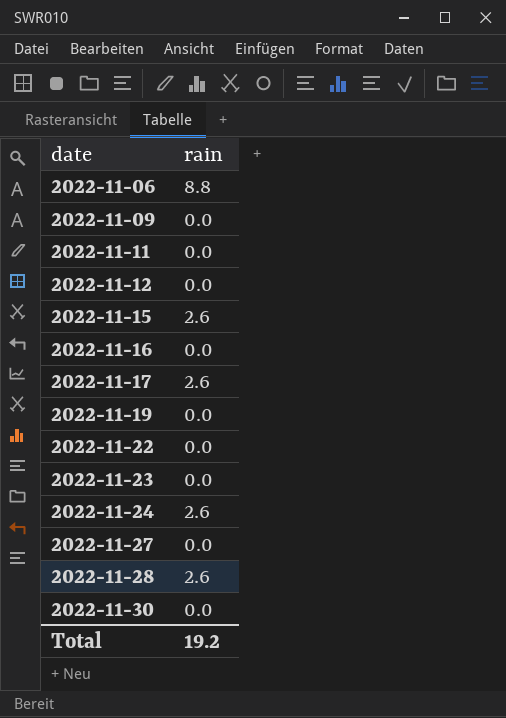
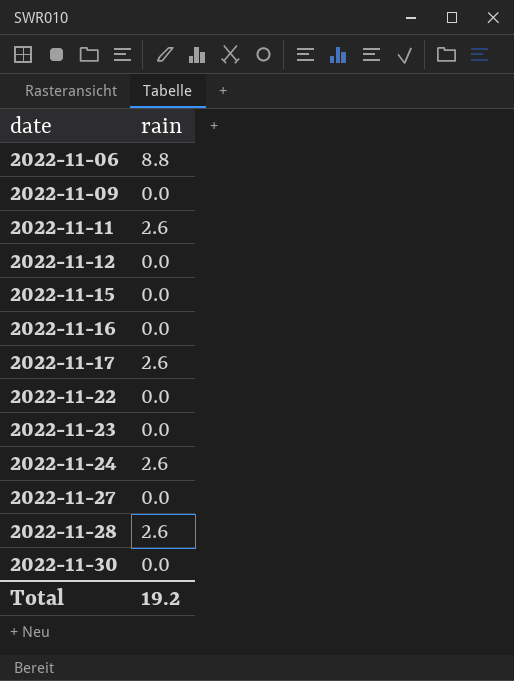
row 2022-11-19: 0.0 -> none
2022-11-11 | rain: 0.0 -> 2.6
2022-11-15 | rain: 2.6 -> 0.0

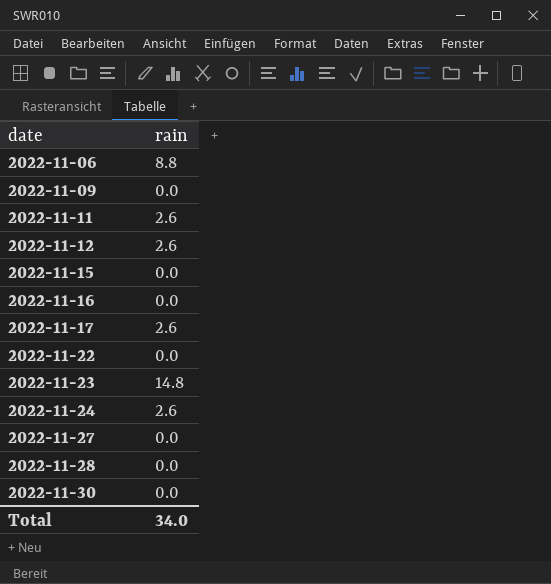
2022-11-12 | rain: 0.0 -> 2.6
2022-11-23 | rain: 0.0 -> 14.8
2022-11-28 | rain: 2.6 -> 0.0
Total | rain: 19.2 -> 34.0

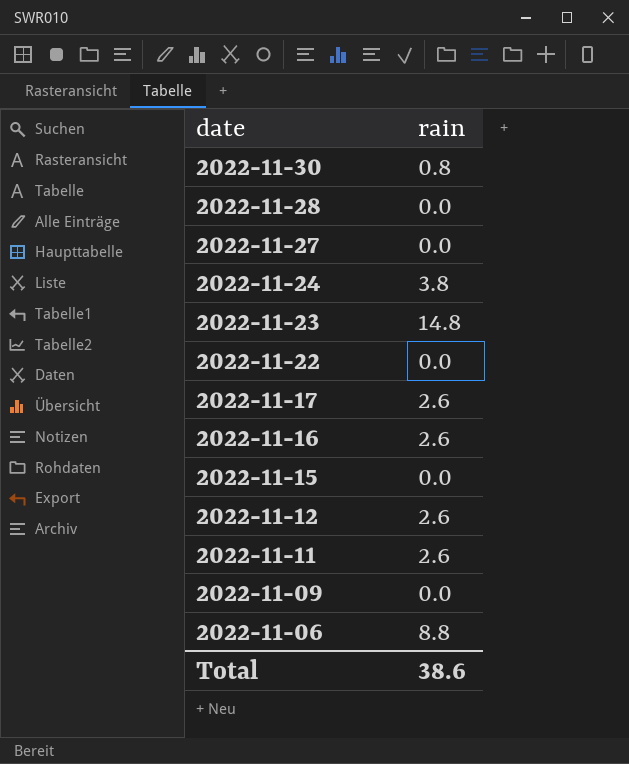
row order: date ascending -> date descending
2022-11-30 | rain: 0.0 -> 0.8
2022-11-24 | rain: 2.6 -> 3.8
2022-11-16 | rain: 0.0 -> 2.6
Total | rain: 34.0 -> 38.6

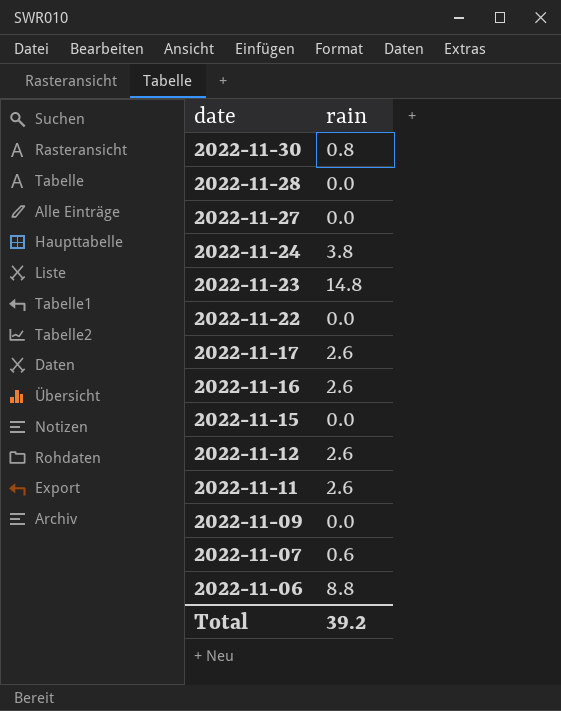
row 2022-11-07: none -> 0.6
Total | rain: 38.6 -> 39.2

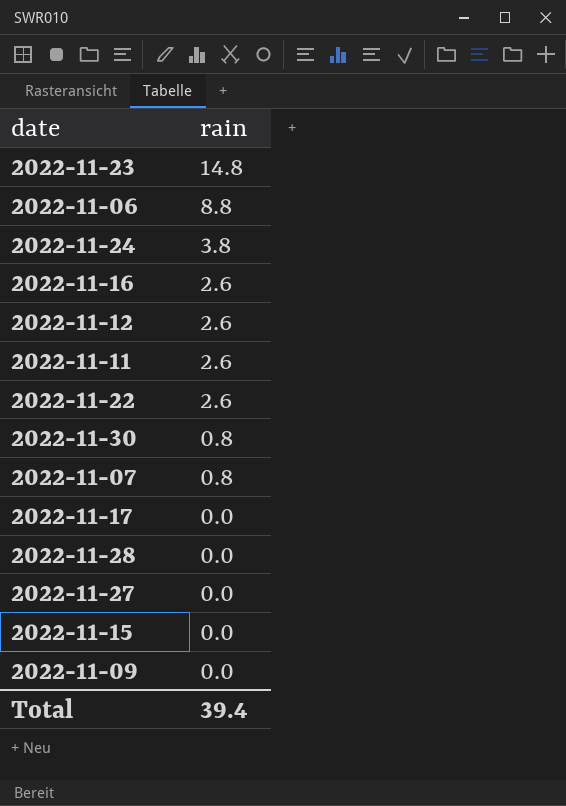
row order: date descending -> rain descending
2022-11-22 | rain: 0.0 -> 2.6
2022-11-07 | rain: 0.6 -> 0.8
2022-11-17 | rain: 2.6 -> 0.0
Total | rain: 39.2 -> 39.4

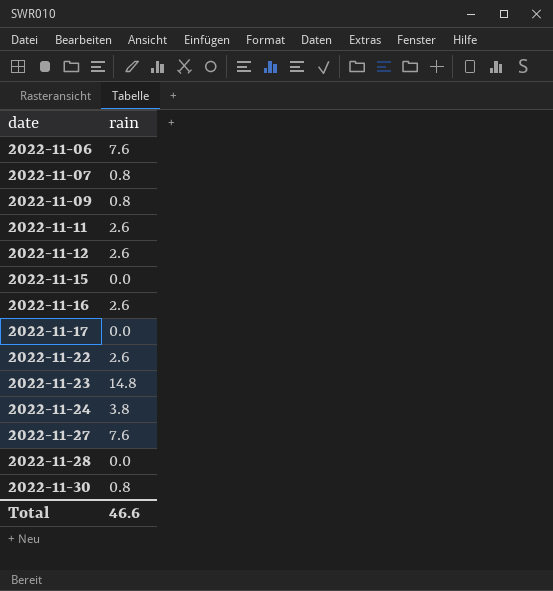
row order: rain descending -> date ascending
2022-11-06 | rain: 8.8 -> 7.6
2022-11-09 | rain: 0.0 -> 0.8
2022-11-27 | rain: 0.0 -> 7.6
Total | rain: 39.4 -> 46.6

